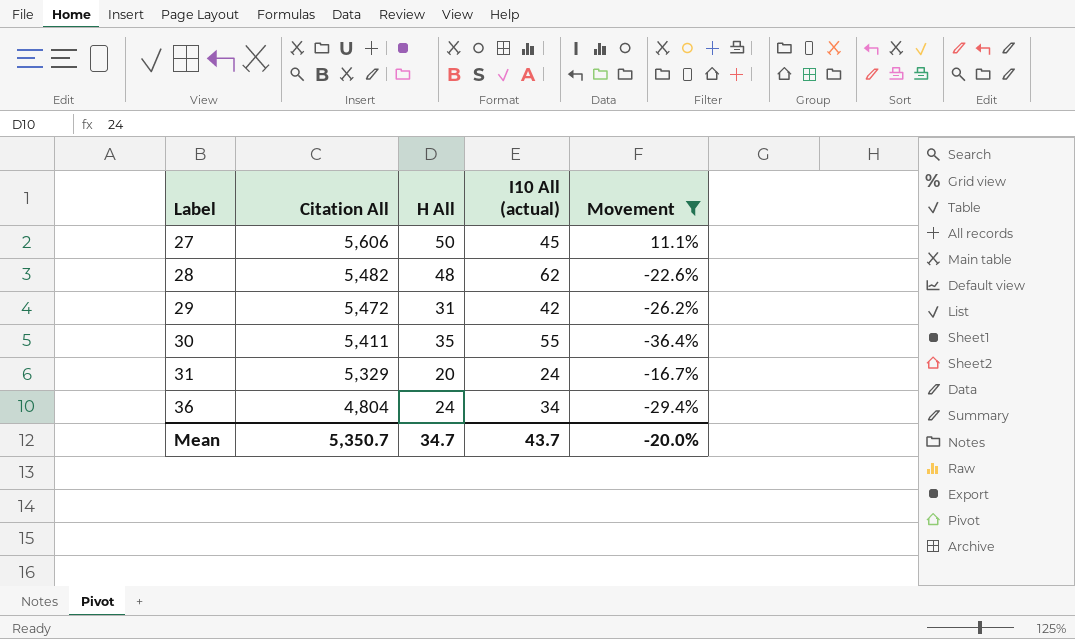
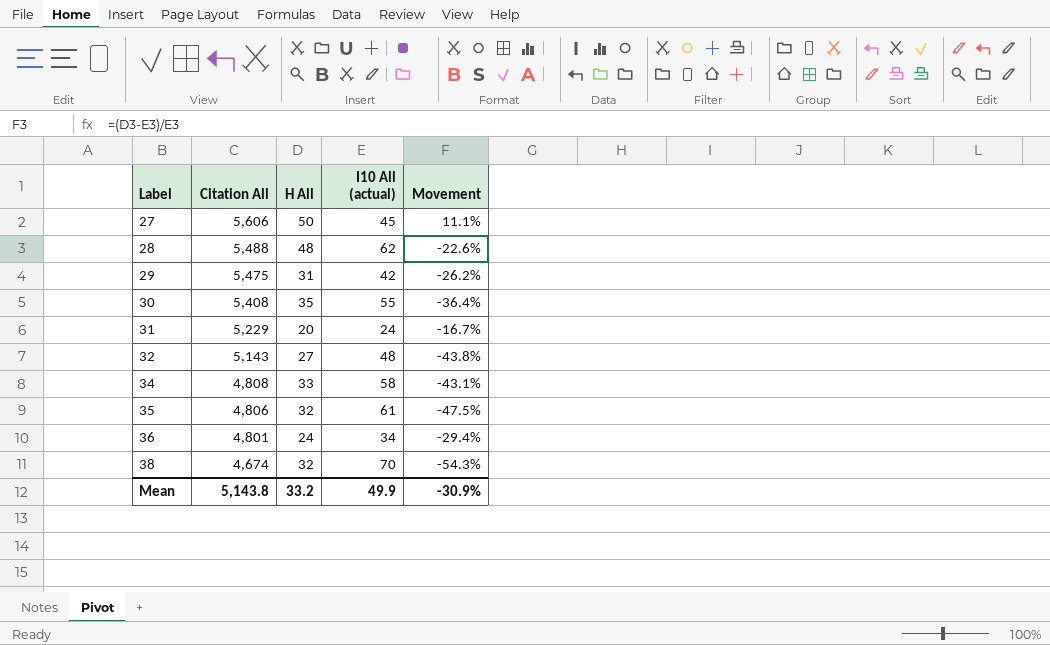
filter: Movement >= -36.4% -> none
28 | Citation All: 5,482 -> 5,488
29 | Citation All: 5,472 -> 5,475
30 | Citation All: 5,411 -> 5,408
31 | Citation All: 5,329 -> 5,229
36 | Citation All: 4,804 -> 4,801
Mean | Citation All: 5,350.7 -> 5,143.8
Mean | H All: 34.7 -> 33.2
Mean | I10 All (actual): 43.7 -> 49.9
Mean | Movement: -20.0% -> -30.9%

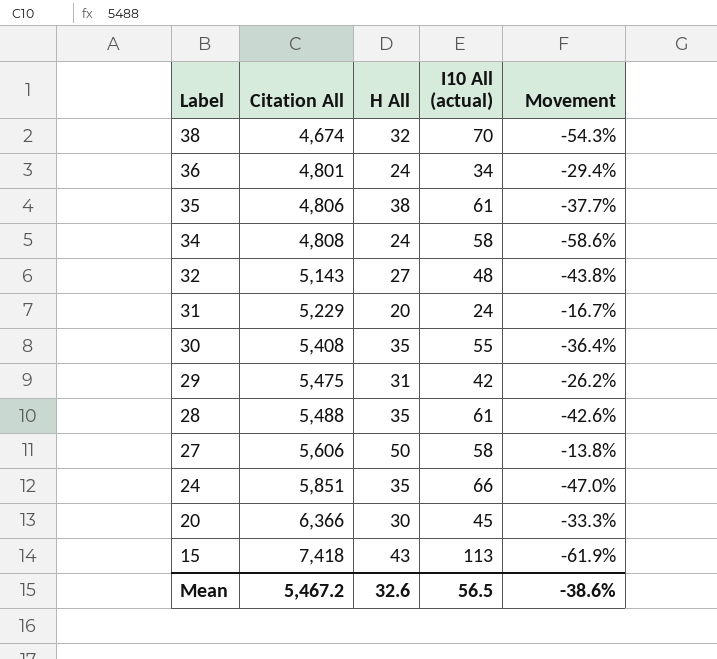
row order: Label ascending -> Label descending
35 | H All: 32 -> 38
35 | Movement: -47.5% -> -37.7%
34 | H All: 33 -> 24
34 | Movement: -43.1% -> -58.6%
28 | H All: 48 -> 35
28 | I10 All (actual): 62 -> 61
28 | Movement: -22.6% -> -42.6%
27 | I10 All (actual): 45 -> 58
27 | Movement: 11.1% -> -13.8%
row 24: none -> 5,851 | 35 | 66 | -47.0%
row 20: none -> 6,366 | 30 | 45 | -33.3%
row 15: none -> 7,418 | 43 | 113 | -61.9%
Mean | Citation All: 5,143.8 -> 5,467.2
Mean | H All: 33.2 -> 32.6
Mean | I10 All (actual): 49.9 -> 56.5
Mean | Movement: -30.9% -> -38.6%

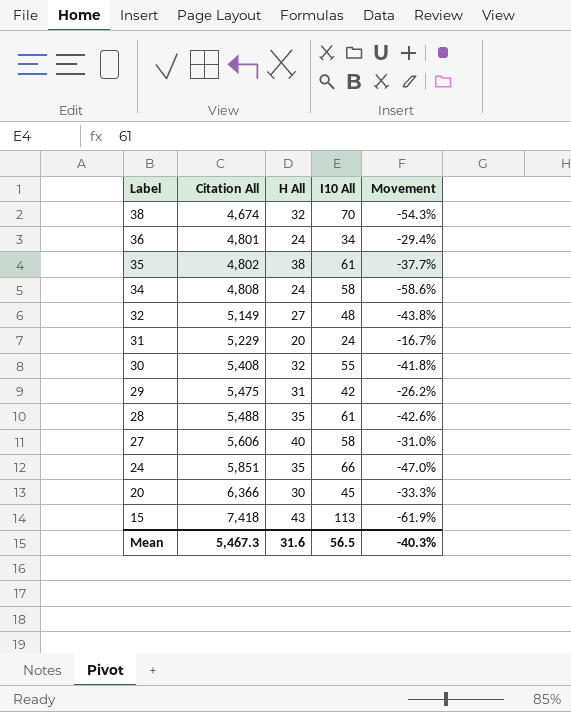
column name: I10 All (actual) -> I10 All
35 | Citation All: 4,806 -> 4,802
32 | Citation All: 5,143 -> 5,149
30 | H All: 35 -> 32
30 | Movement: -36.4% -> -41.8%
27 | H All: 50 -> 40
27 | Movement: -13.8% -> -31.0%
Mean | Citation All: 5,467.2 -> 5,467.3
Mean | H All: 32.6 -> 31.6
Mean | Movement: -38.6% -> -40.3%

